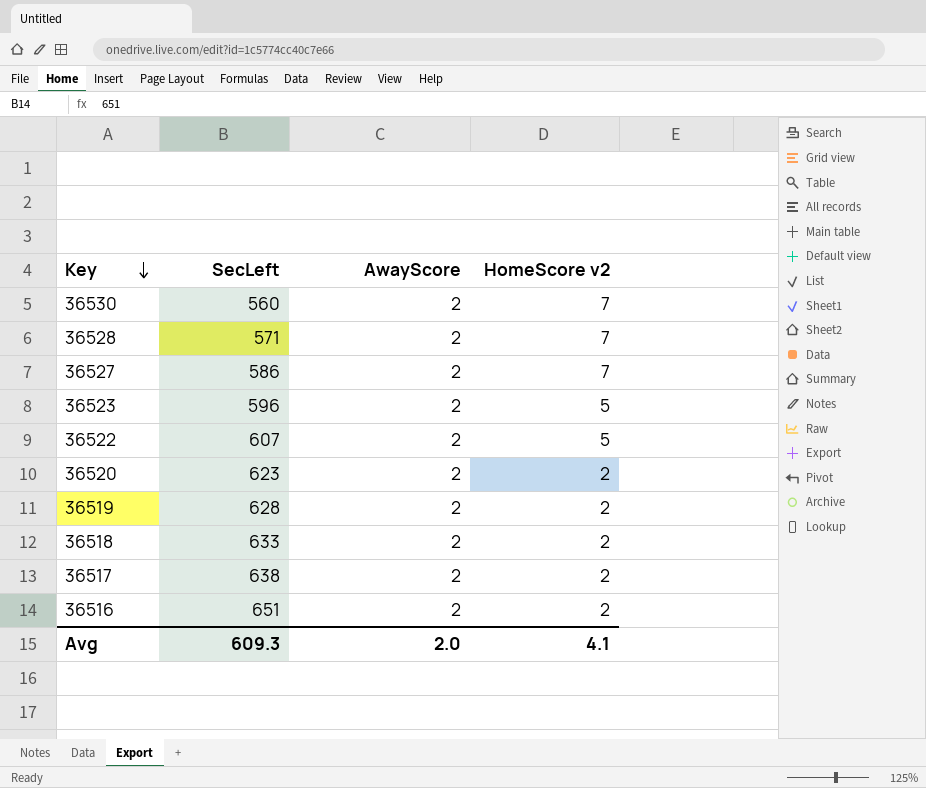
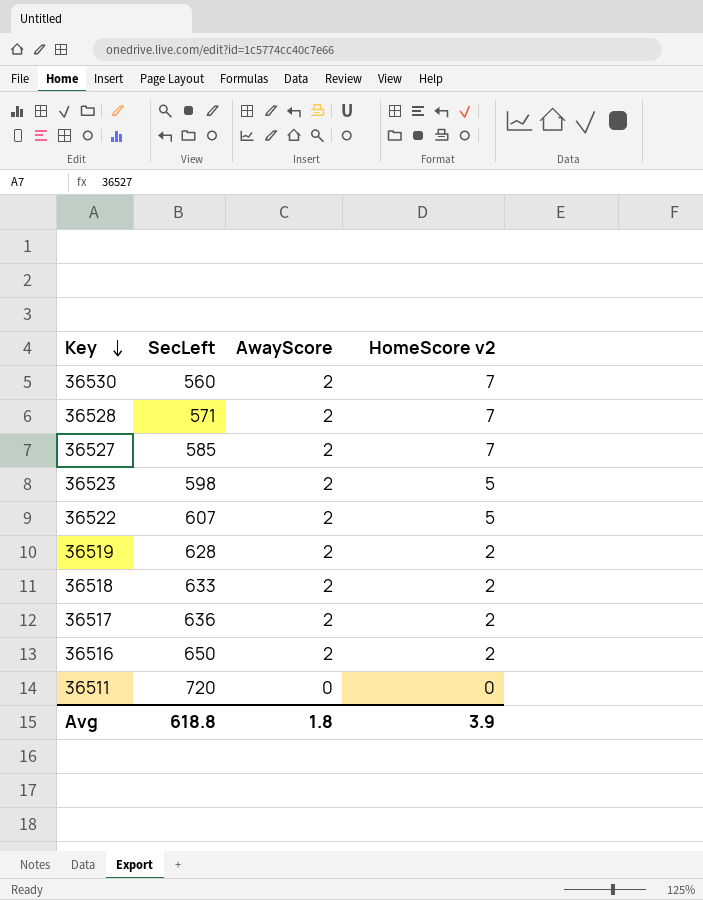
row 36520: 623 | 2 | 2 -> none
36527 | SecLeft: 586 -> 585
36523 | SecLeft: 596 -> 598
36517 | SecLeft: 638 -> 636
36516 | SecLeft: 651 -> 650
row 36511: none -> 720 | 0 | 0
Avg | SecLeft: 609.3 -> 618.8
Avg | AwayScore: 2.0 -> 1.8
Avg | HomeScore v2: 4.1 -> 3.9

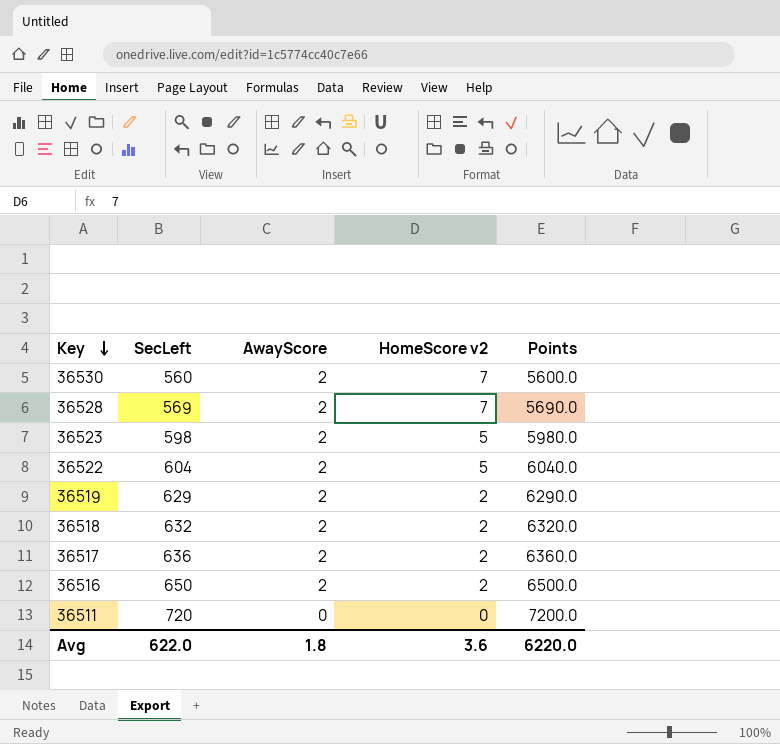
column Points | formula: none -> [SecLeft] * 10
row 36527: 585 | 2 | 7 -> none
36528 | SecLeft: 571 -> 569
36522 | SecLeft: 607 -> 604
36519 | SecLeft: 628 -> 629
36518 | SecLeft: 633 -> 632
Avg | SecLeft: 618.8 -> 622.0
Avg | HomeScore v2: 3.9 -> 3.6

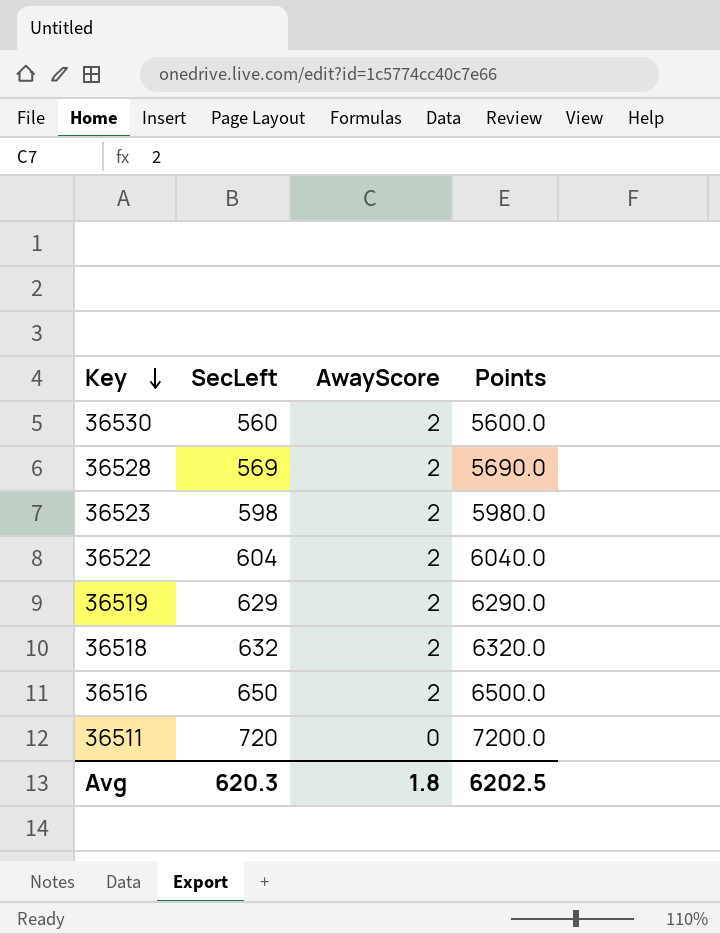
column HomeScore v2 | position: 4 -> none
row 36517: 636 | 2 | 2 | 6360.0 -> none
Avg | SecLeft: 622.0 -> 620.3
Avg | Points: 6220.0 -> 6202.5

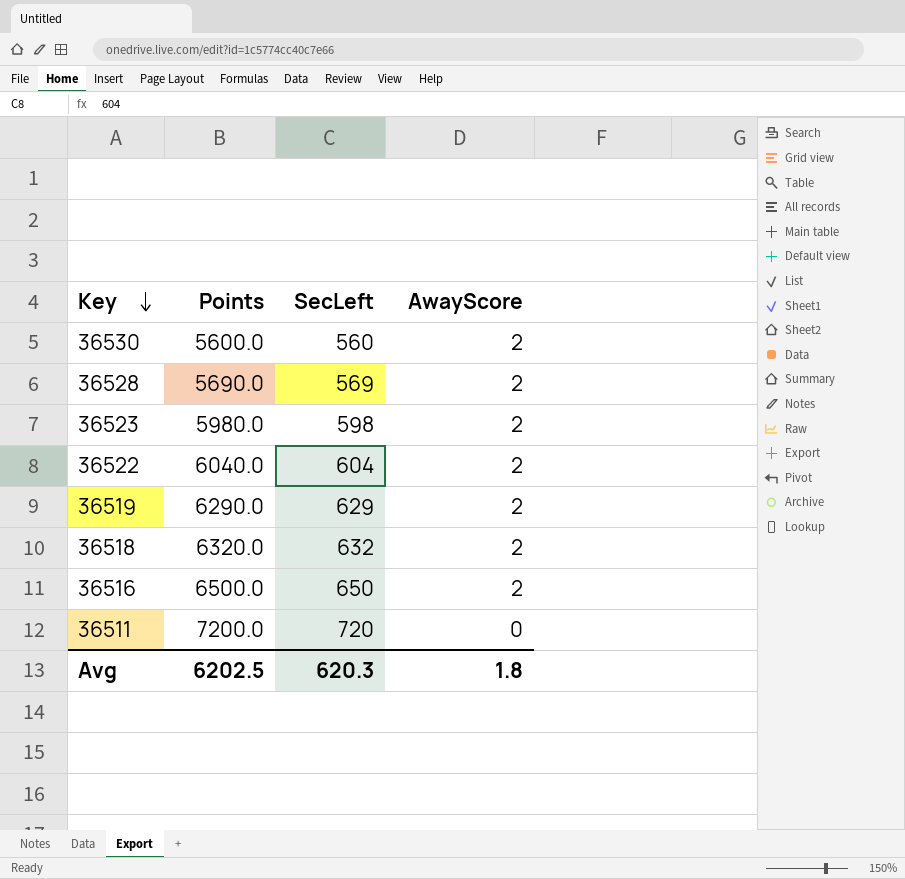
column Points | position: 4 -> 2

